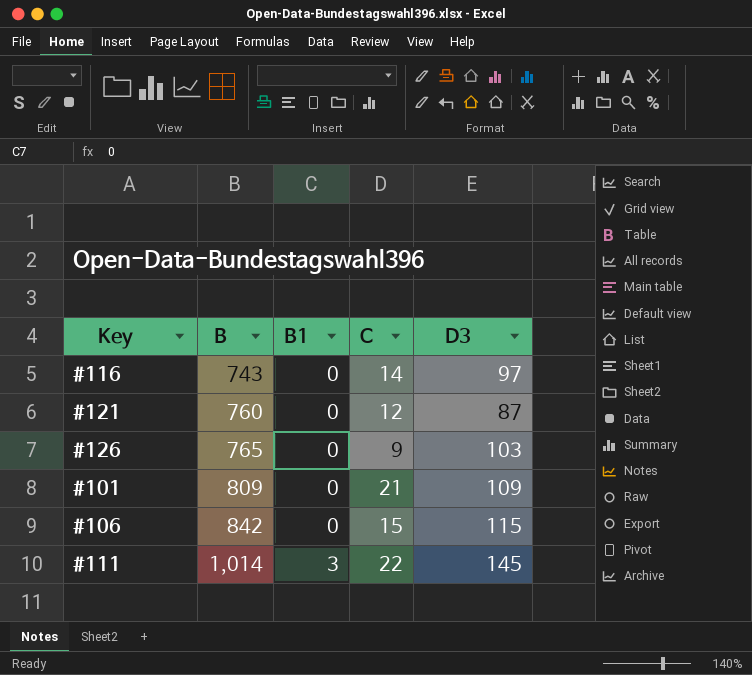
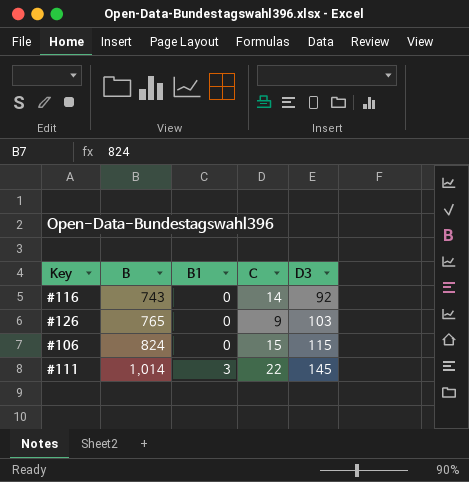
row #121: 760 | 0 | 12 | 87 -> none
row #101: 809 | 0 | 21 | 109 -> none
#116 | D3: 97 -> 92
#106 | B: 842 -> 824

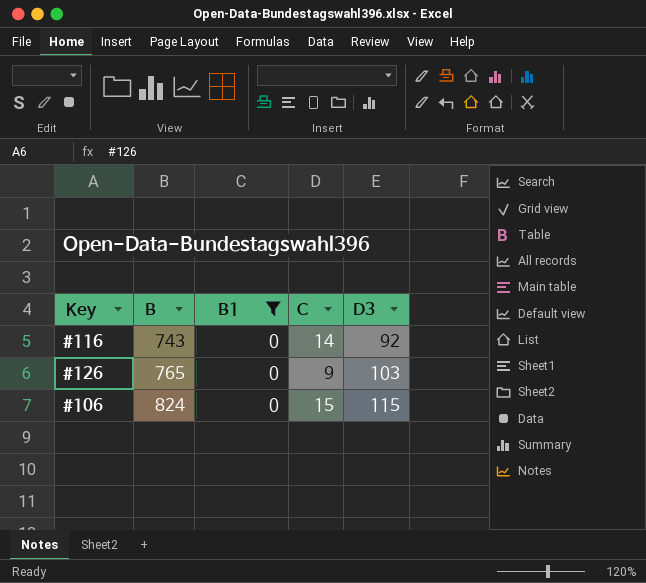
filter: none -> B1 = 0

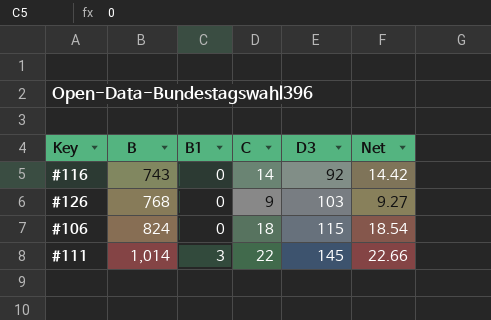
filter: B1 = 0 -> none
column Net | formula: none -> [C] * 1.03
#126 | B: 765 -> 768
#106 | C: 15 -> 18

